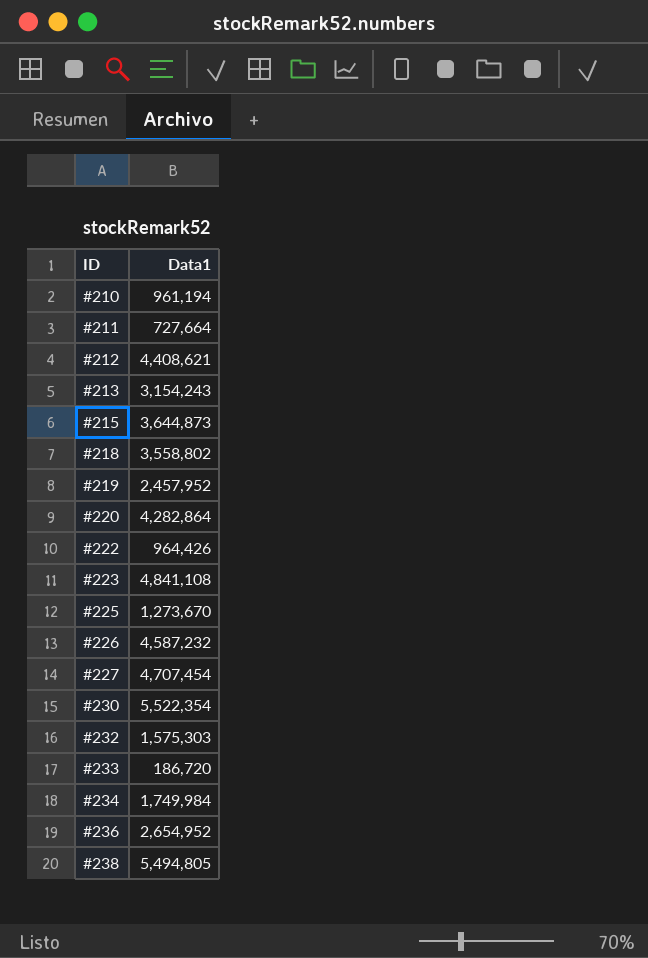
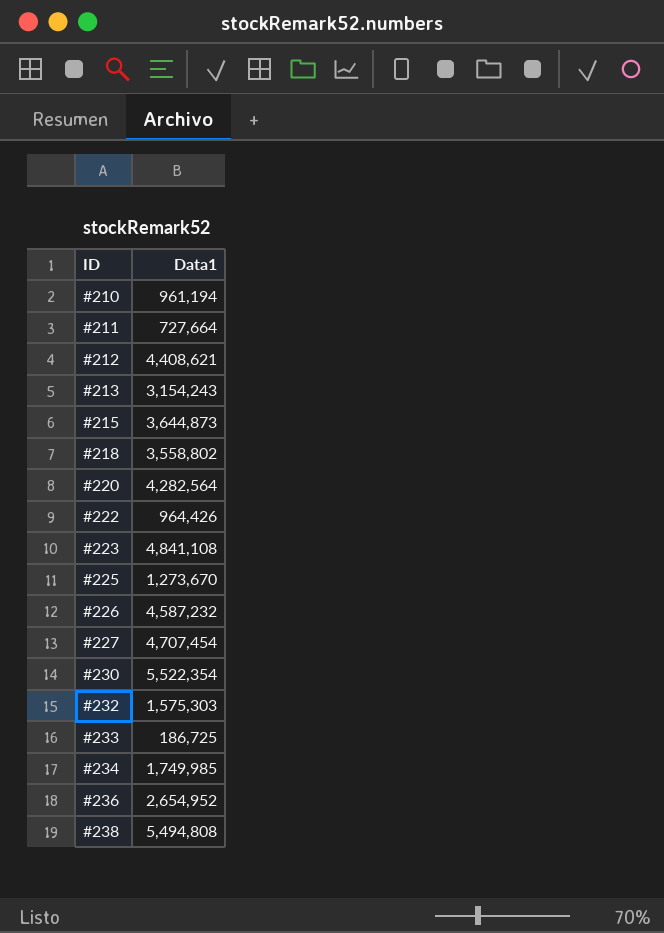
row #219: 2,457,952 -> none
#220 | Data1: 4,282,864 -> 4,282,564
#233 | Data1: 186,720 -> 186,725
#234 | Data1: 1,749,984 -> 1,749,985
#238 | Data1: 5,494,805 -> 5,494,808

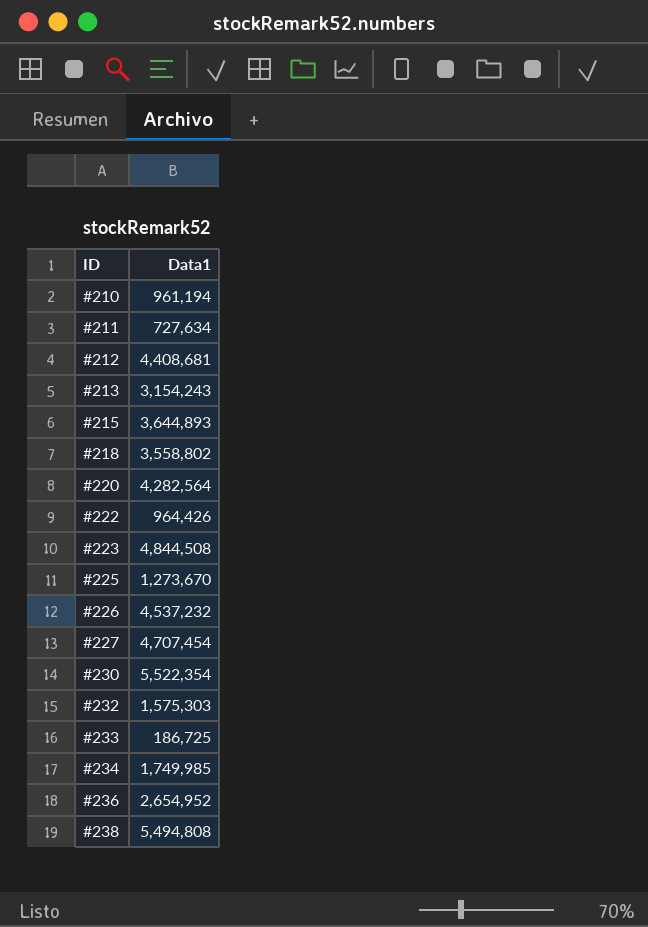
#211 | Data1: 727,664 -> 727,634
#212 | Data1: 4,408,621 -> 4,408,681
#215 | Data1: 3,644,873 -> 3,644,893
#223 | Data1: 4,841,108 -> 4,844,508
#226 | Data1: 4,587,232 -> 4,537,232

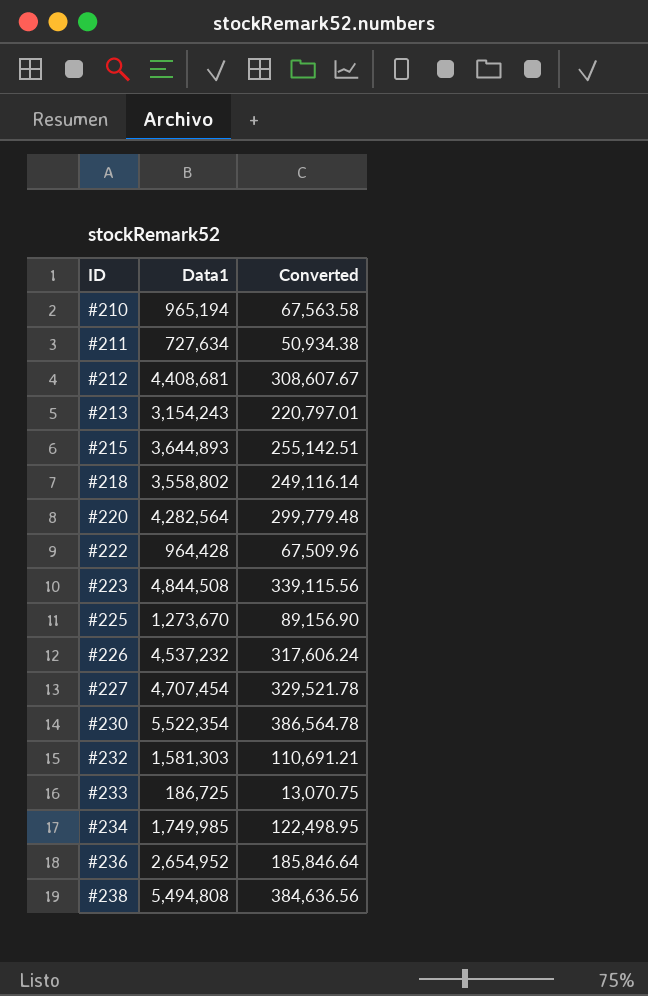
column Converted | formula: none -> [Data1] * 0.07
#210 | Data1: 961,194 -> 965,194
#222 | Data1: 964,426 -> 964,428
#232 | Data1: 1,575,303 -> 1,581,303

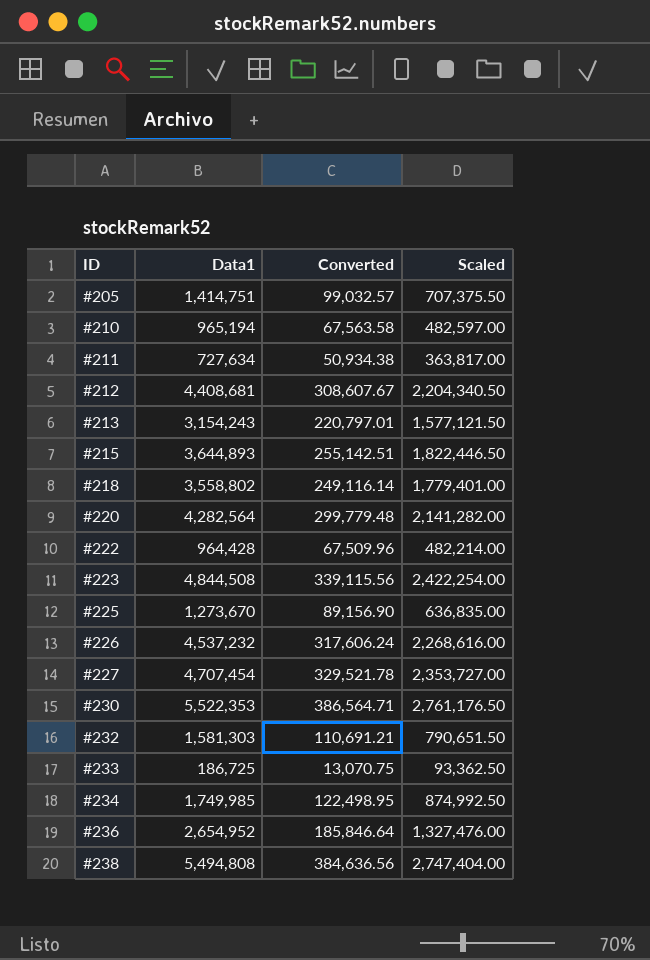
column Scaled | formula: none -> [Data1] * 0.5
row #205: none -> 1,414,751 | 99,032.57 | 707,375.50
#230 | Data1: 5,522,354 -> 5,522,353
#230 | Converted: 386,564.78 -> 386,564.71

